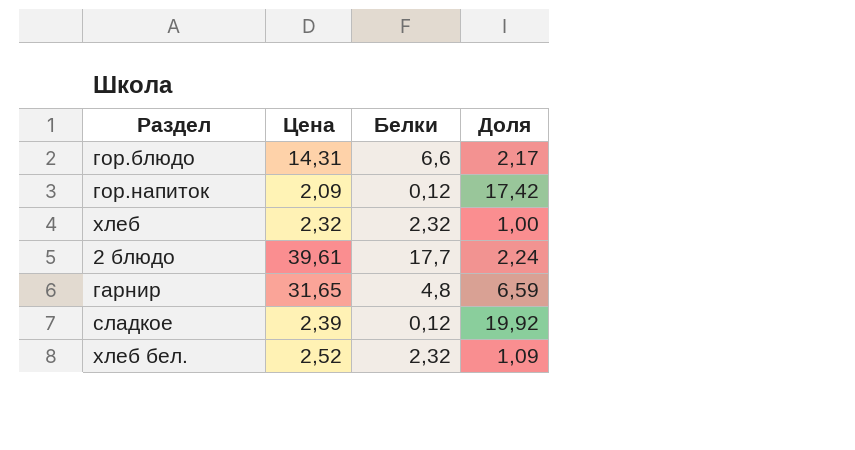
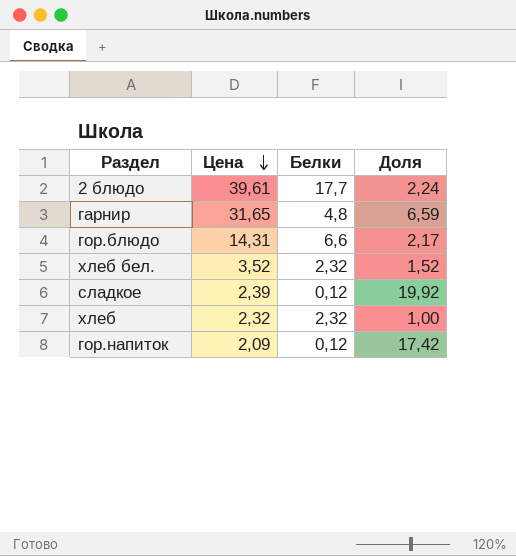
row order: none -> Цена descending
хлеб бел. | Цена: 2,52 -> 3,52
хлеб бел. | Доля: 1,09 -> 1,52

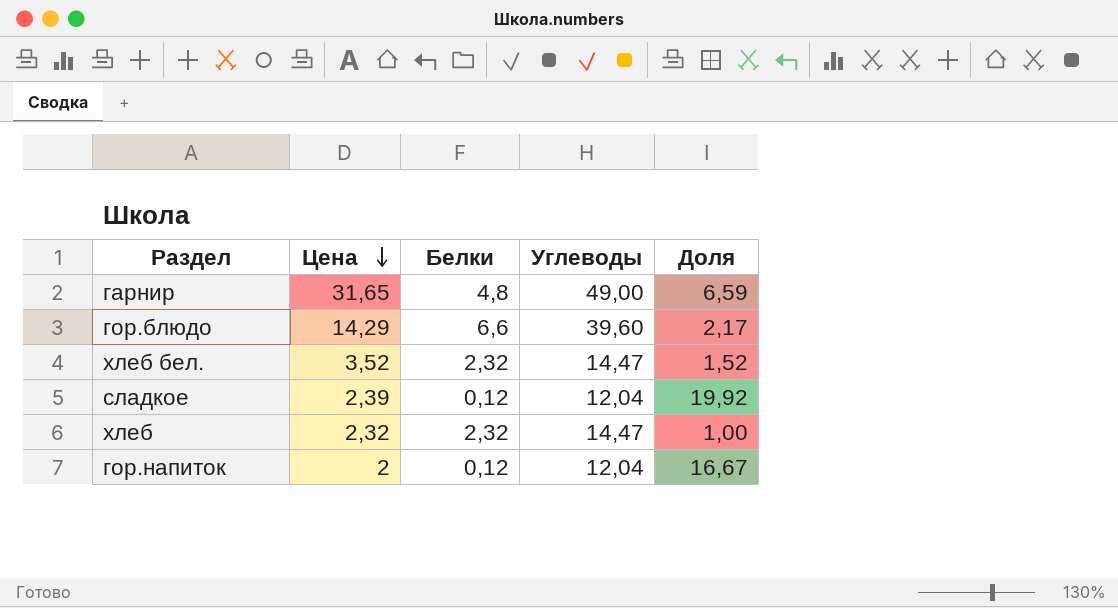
column Углеводы | position: none -> 4
row 2 блюдо: 39,61 | 17,7 | 2,24 -> none
гор.блюдо | Цена: 14,31 -> 14,29
гор.напиток | Цена: 2,09 -> 2
гор.напиток | Доля: 17,42 -> 16,67

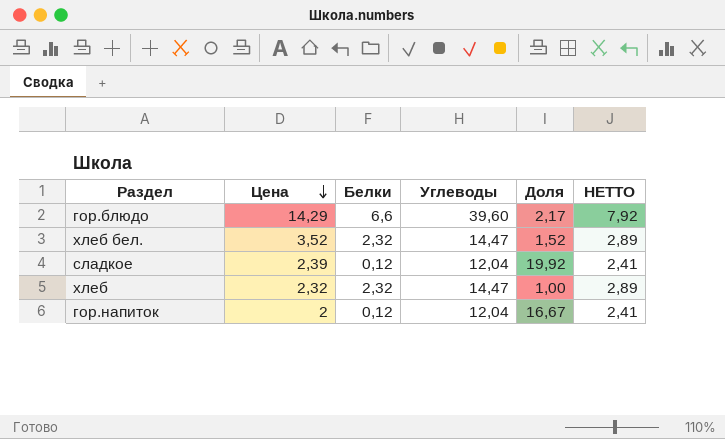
column НЕТТО | formula: none -> [Углеводы] * 0,2
row гарнир: 31,65 | 4,8 | 49,00 | 6,59 -> none

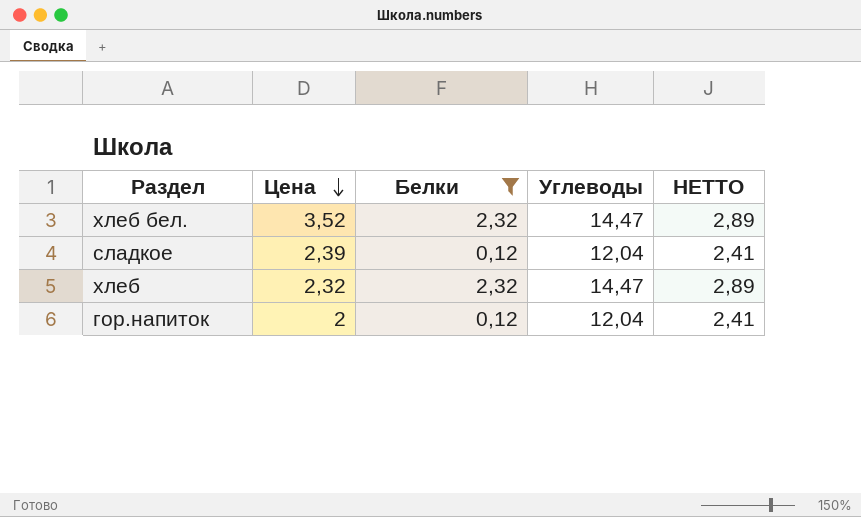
filter: none -> Белки != 6,6
column Доля | formula: [Цена] / [Белки] -> none

